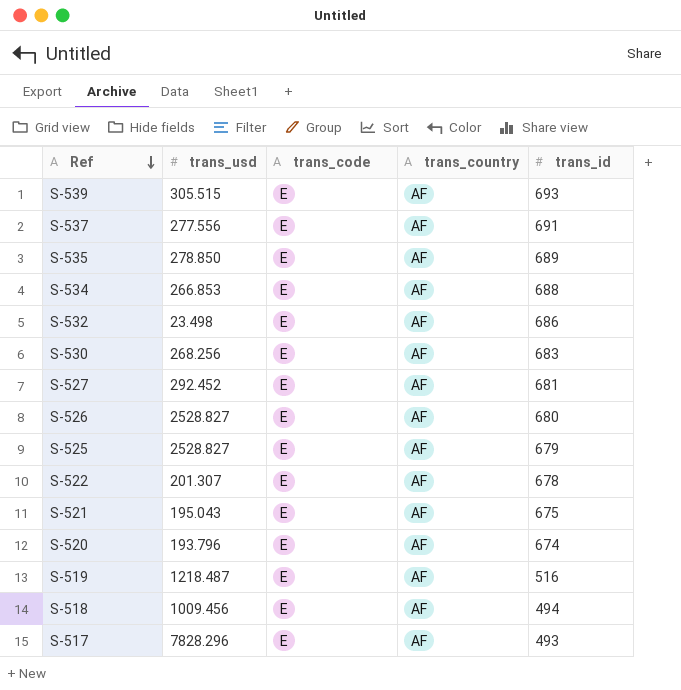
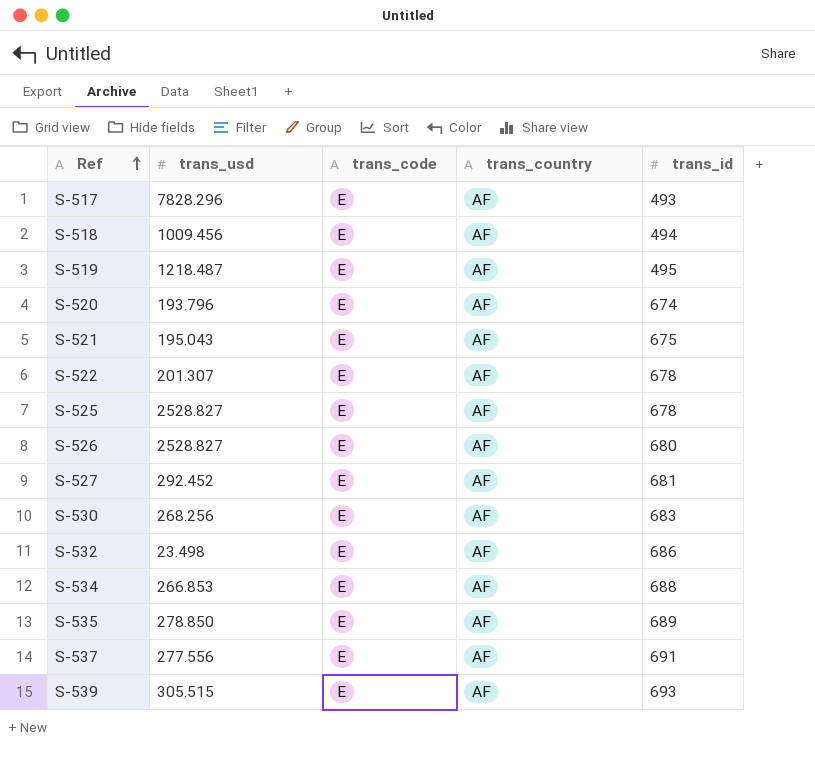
row order: Ref descending -> Ref ascending
S-519 | trans_id: 516 -> 495
S-525 | trans_id: 679 -> 678

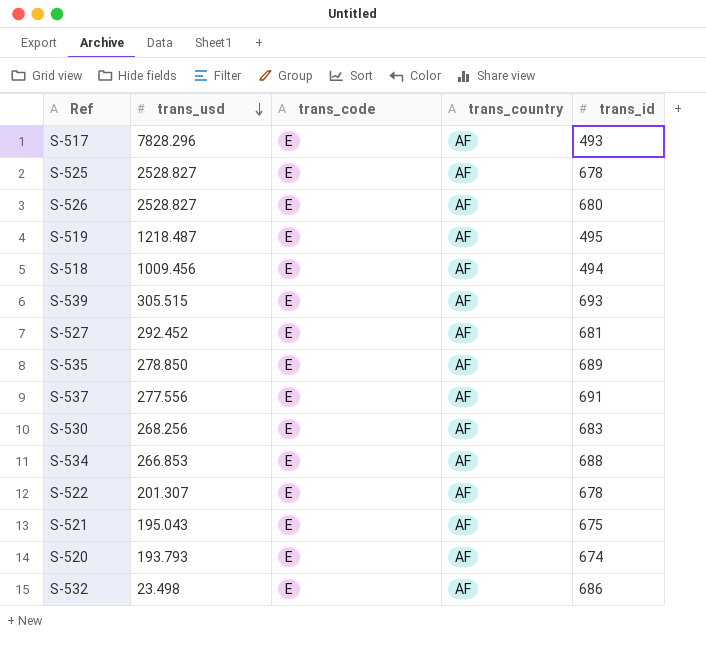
row order: Ref ascending -> trans_usd descending
S-520 | trans_usd: 193.796 -> 193.793

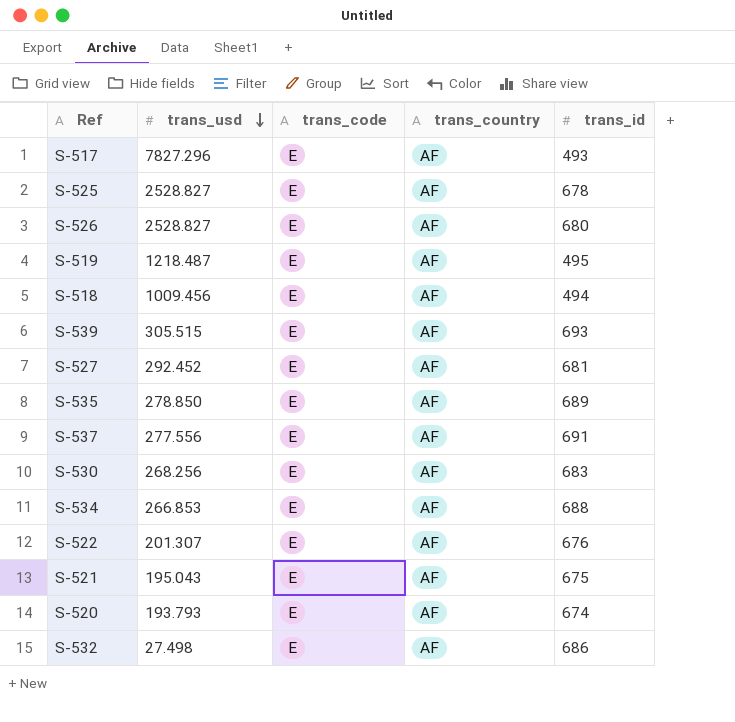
S-517 | trans_usd: 7828.296 -> 7827.296
S-522 | trans_id: 678 -> 676
S-532 | trans_usd: 23.498 -> 27.498

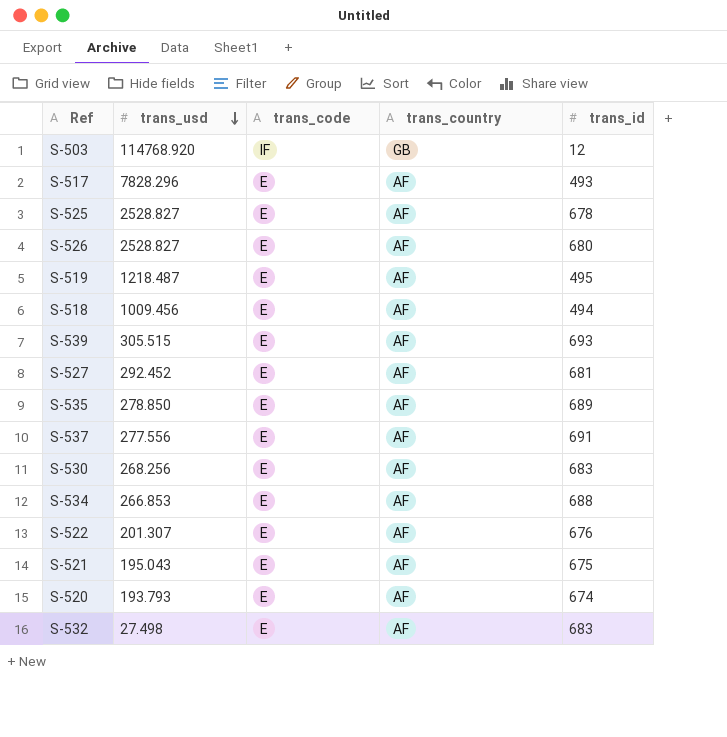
row S-503: none -> 114768.920 | IF | GB | 12
S-517 | trans_usd: 7827.296 -> 7828.296
S-532 | trans_id: 686 -> 683

